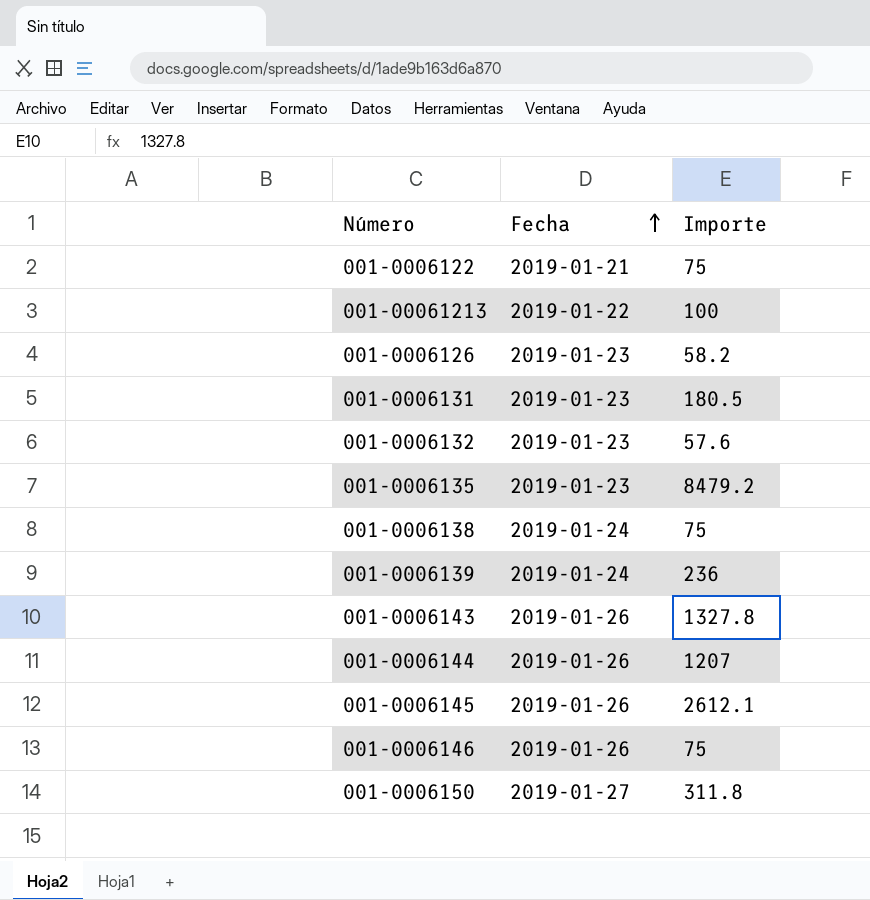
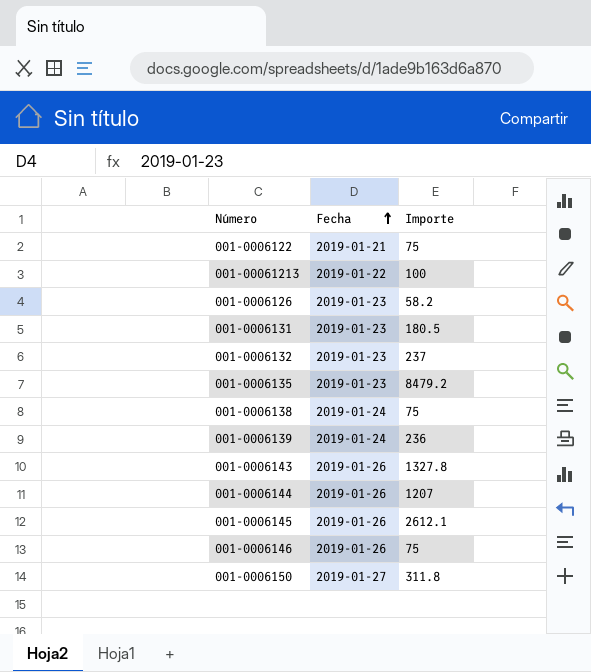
001-0006132 | Importe: 57.6 -> 237

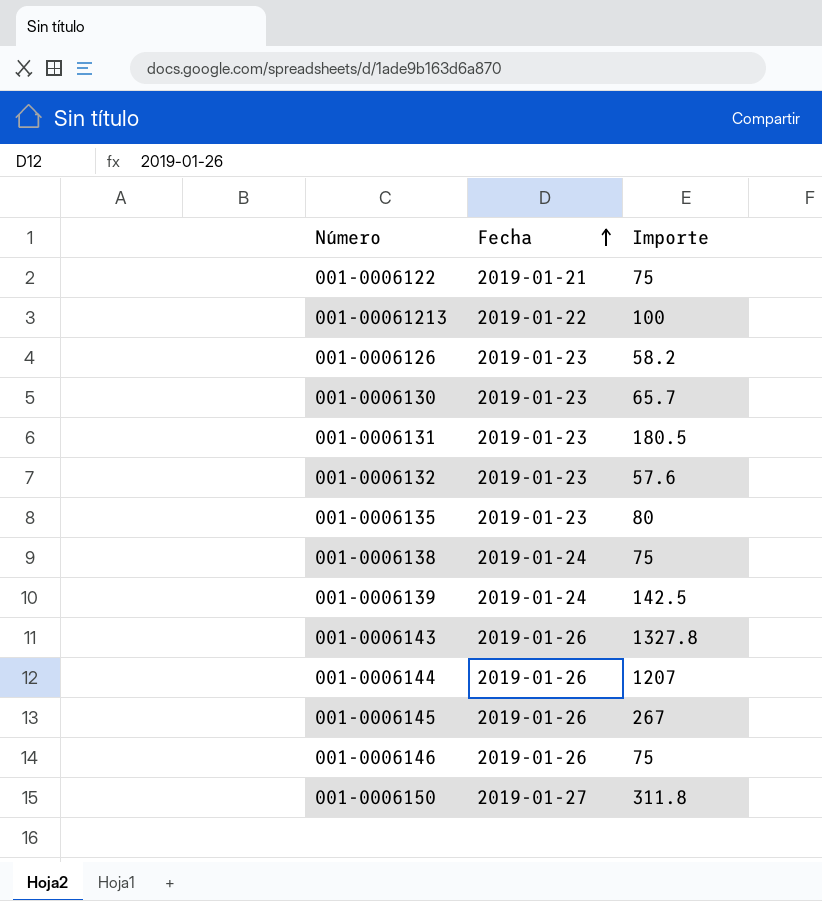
row 001-0006130: none -> 2019-01-23 | 65.7
001-0006132 | Importe: 237 -> 57.6
001-0006135 | Importe: 8479.2 -> 80
001-0006139 | Importe: 236 -> 142.5
001-0006145 | Importe: 2612.1 -> 267

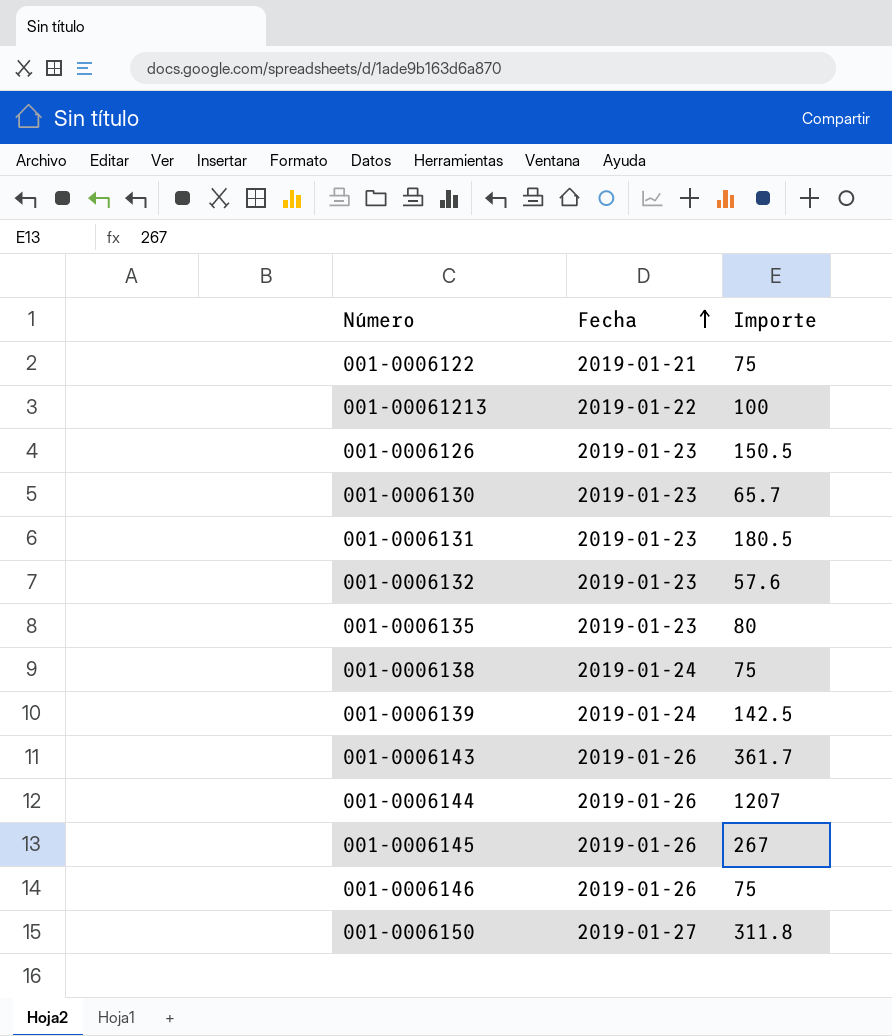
001-0006126 | Importe: 58.2 -> 150.5
001-0006143 | Importe: 1327.8 -> 361.7

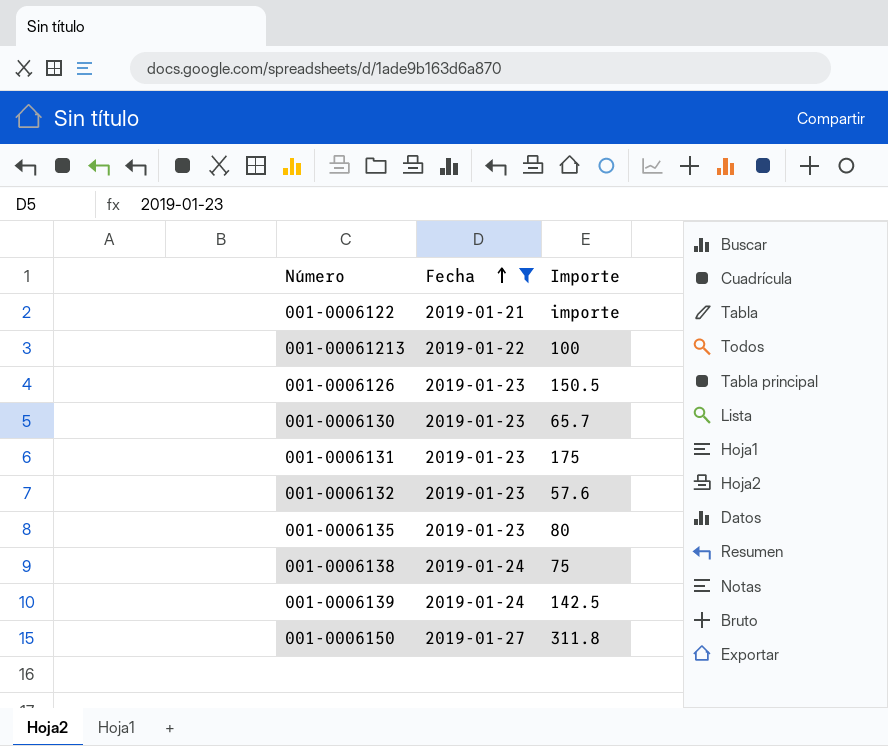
filter: none -> Fecha != 2019-01-26
001-0006122 | Importe: 75 -> importe
001-0006131 | Importe: 180.5 -> 175

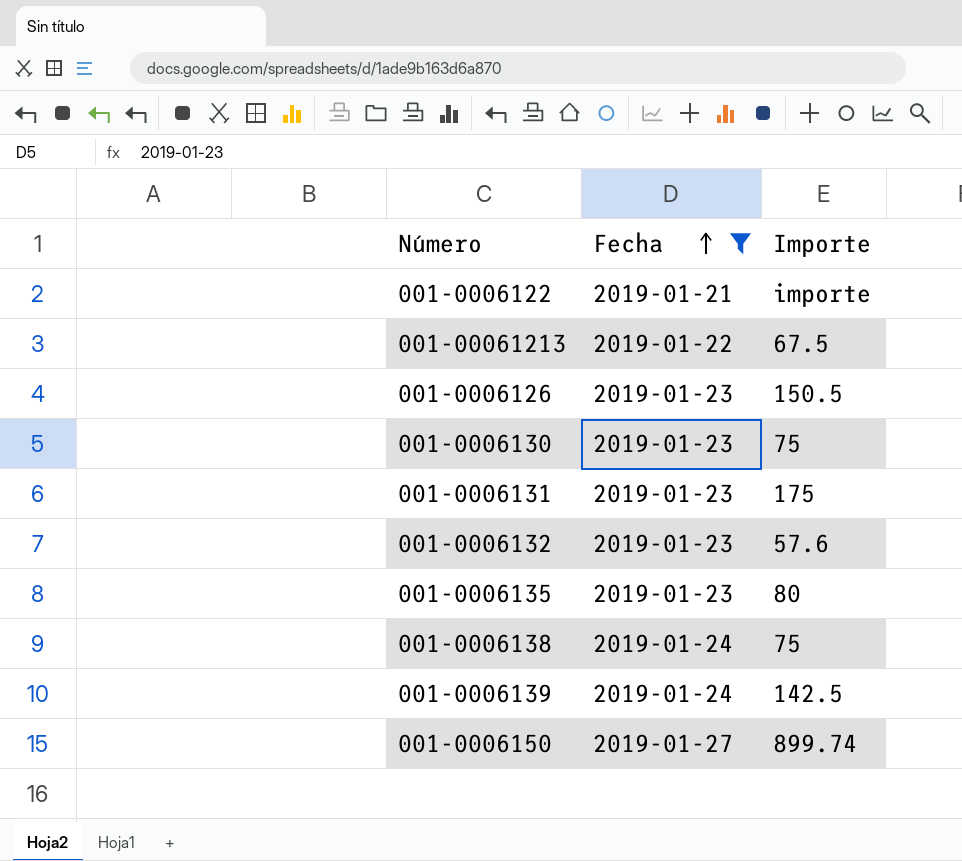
001-00061213 | Importe: 100 -> 67.5
001-0006130 | Importe: 65.7 -> 75
001-0006150 | Importe: 311.8 -> 899.74

